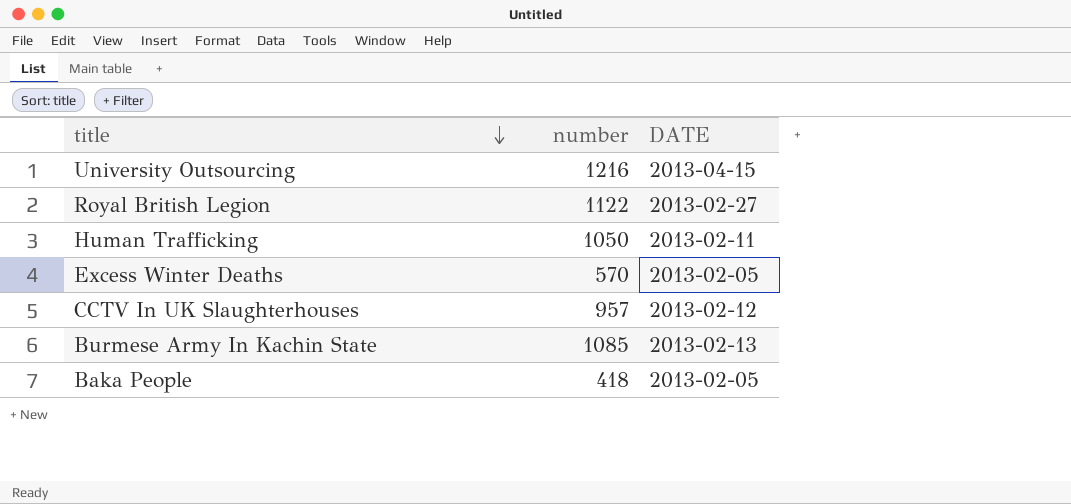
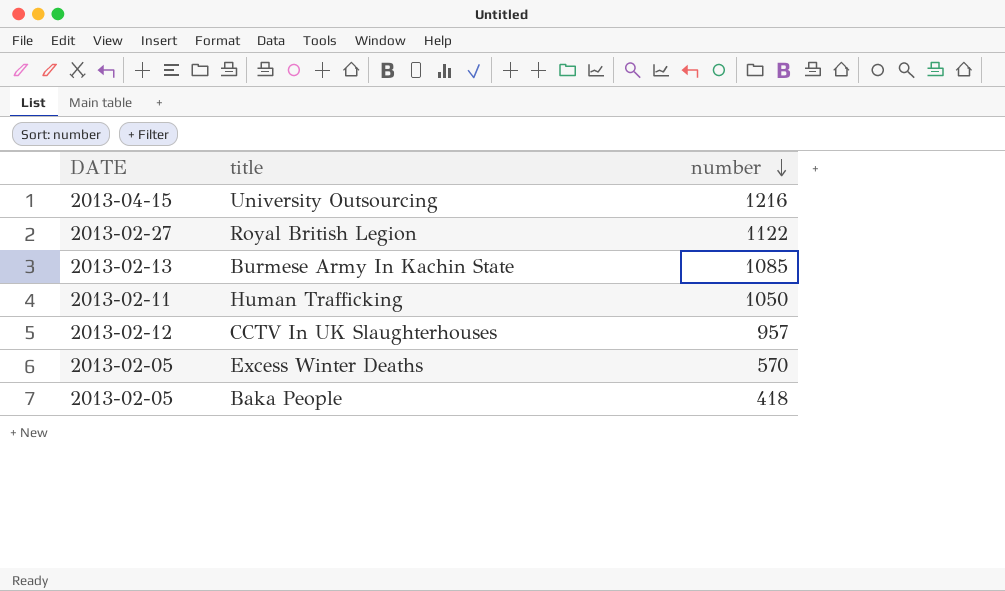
row order: title descending -> number descending
column DATE | position: 3 -> 1

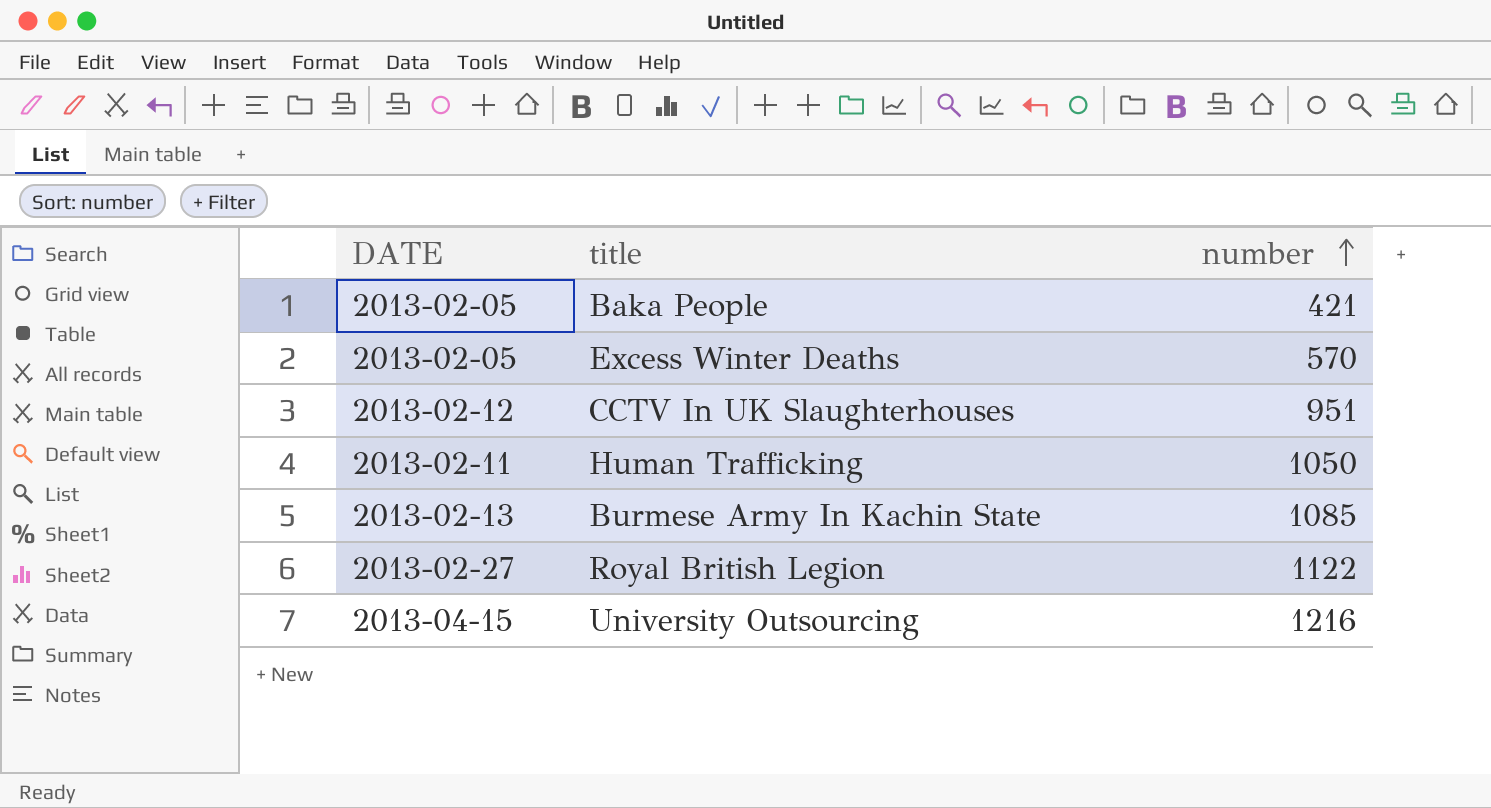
row order: number descending -> number ascending
Baka People | number: 418 -> 421
CCTV In UK Slaughterhouses | number: 957 -> 951

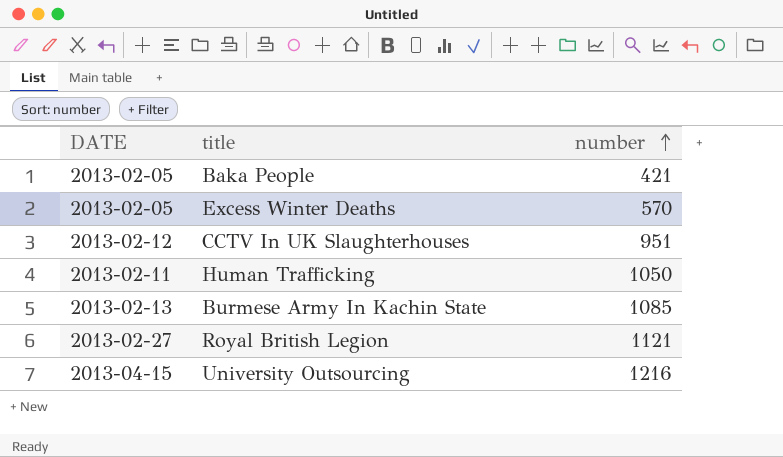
Royal British Legion | number: 1122 -> 1121

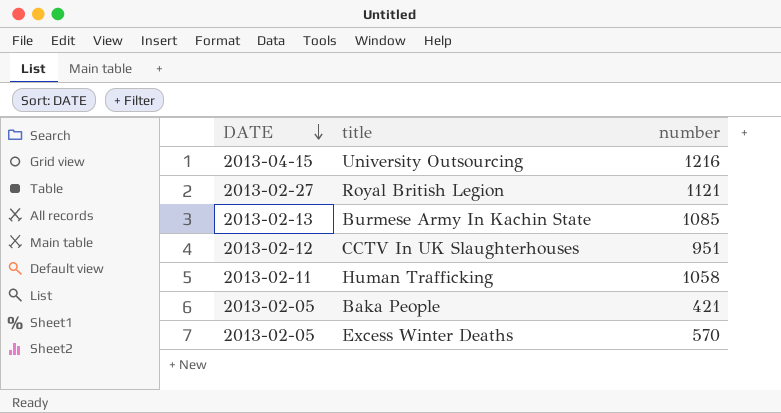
row order: number ascending -> DATE descending
Human Trafficking | number: 1050 -> 1058

